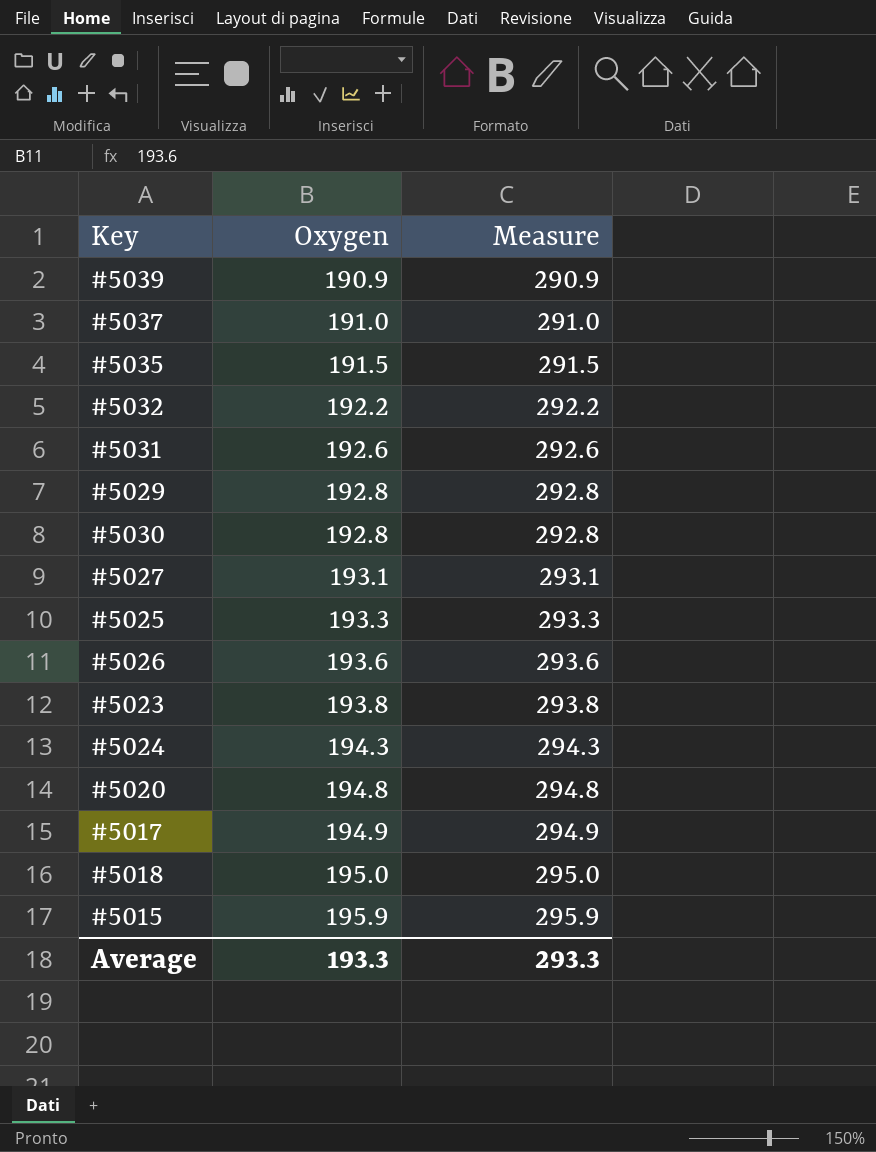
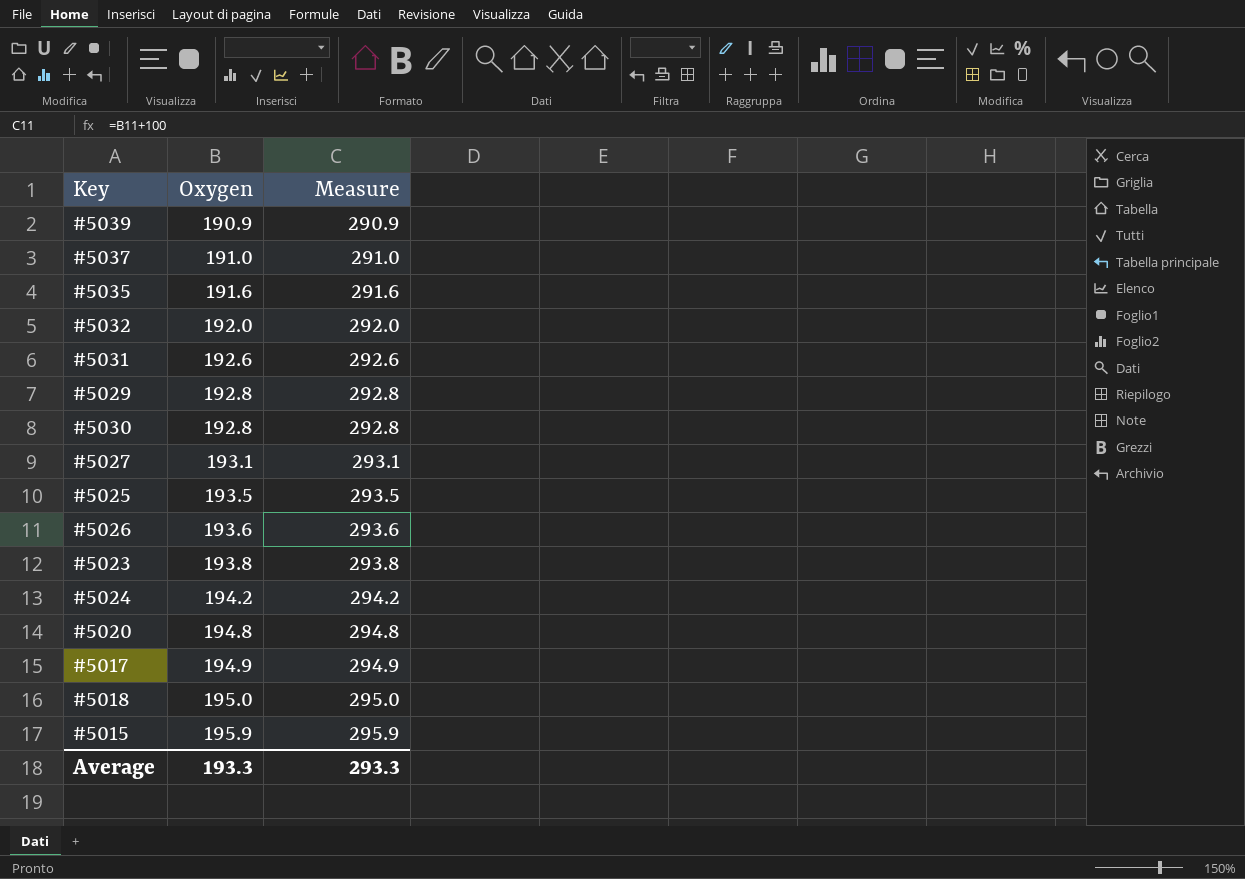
#5035 | Oxygen: 191.5 -> 191.6
#5035 | Measure: 291.5 -> 291.6
#5032 | Oxygen: 192.2 -> 192.0
#5032 | Measure: 292.2 -> 292.0
#5025 | Oxygen: 193.3 -> 193.5
#5025 | Measure: 293.3 -> 293.5
#5024 | Oxygen: 194.3 -> 194.2
#5024 | Measure: 294.3 -> 294.2

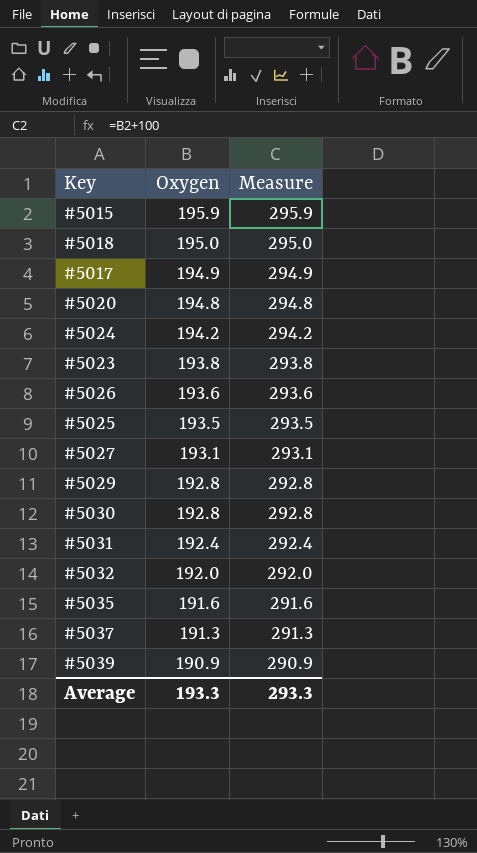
row order: Oxygen ascending -> Oxygen descending
#5031 | Oxygen: 192.6 -> 192.4
#5031 | Measure: 292.6 -> 292.4
#5037 | Oxygen: 191.0 -> 191.3
#5037 | Measure: 291.0 -> 291.3

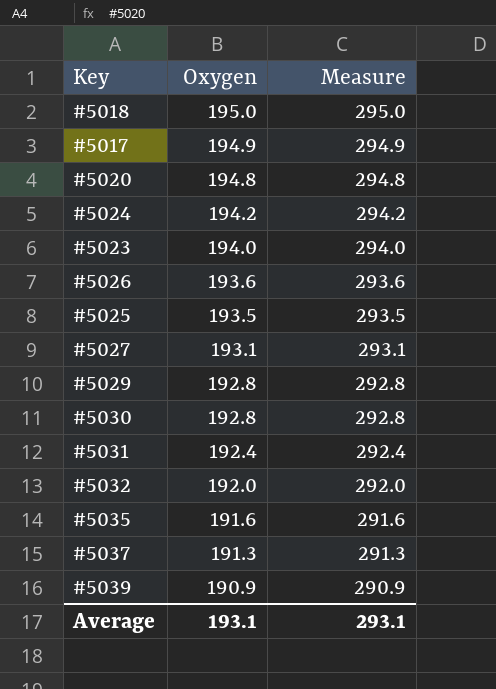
row #5015: 195.9 | 295.9 -> none
#5023 | Oxygen: 193.8 -> 194.0
#5023 | Measure: 293.8 -> 294.0
Average | Oxygen: 193.3 -> 193.1
Average | Measure: 293.3 -> 293.1

